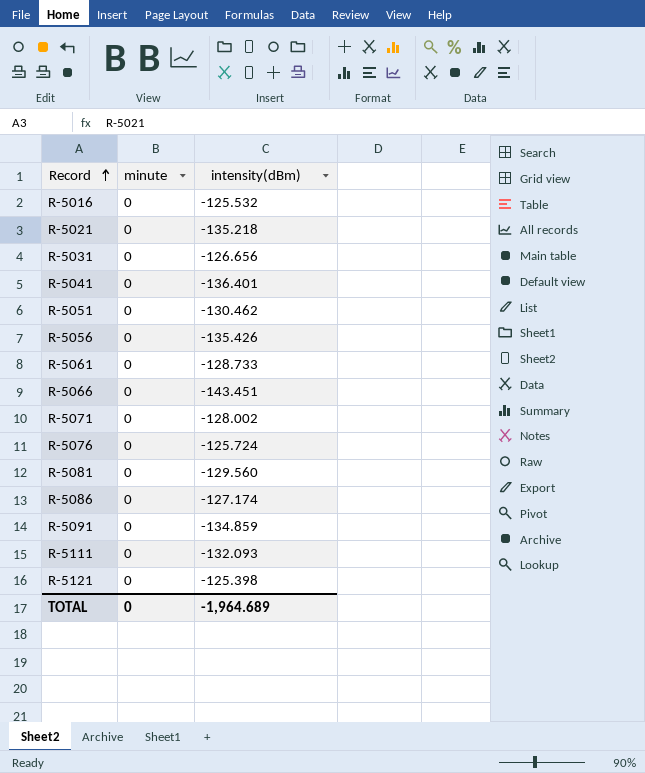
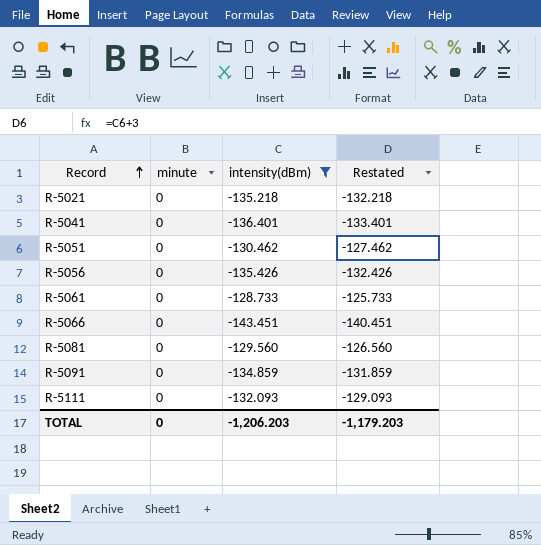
filter: none -> intensity(dBm) <= -128.733
column Restated | formula: none -> [intensity(dBm)] + 3
TOTAL | intensity(dBm): -1,964.689 -> -1,206.203

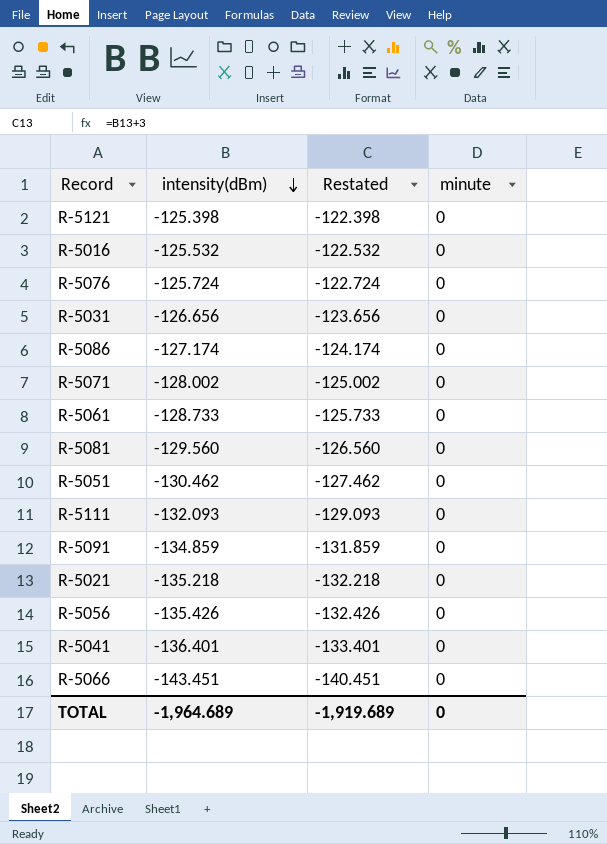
filter: intensity(dBm) <= -128.733 -> none
row order: Record ascending -> intensity(dBm) descending
column minute | position: 2 -> 4
TOTAL | intensity(dBm): -1,206.203 -> -1,964.689
TOTAL | Restated: -1,179.203 -> -1,919.689

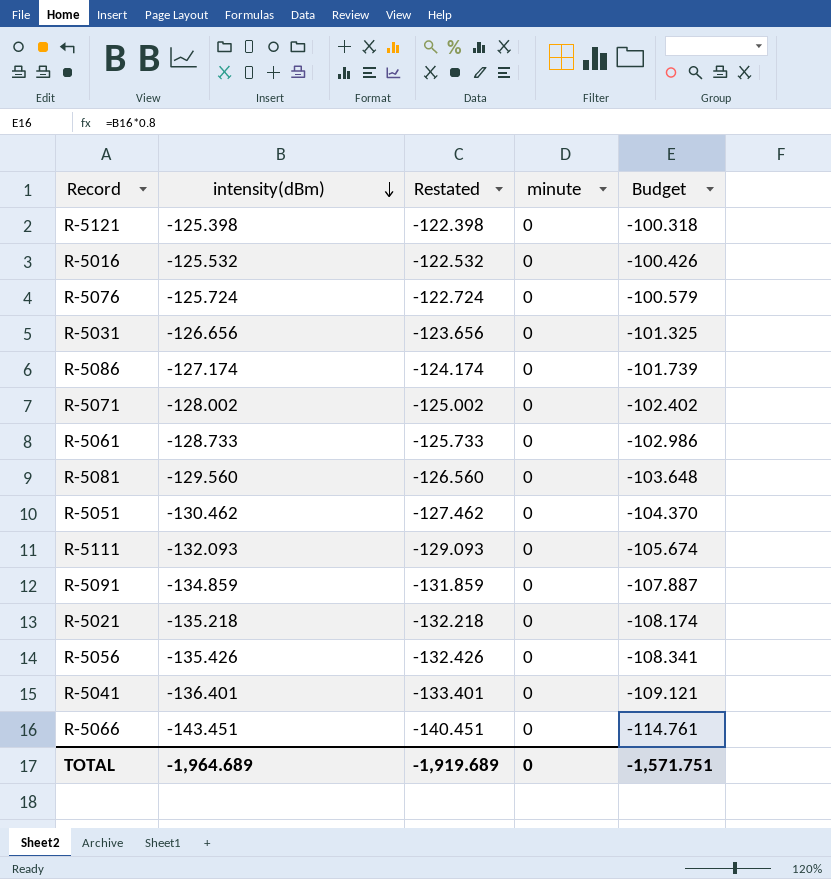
column Budget | formula: none -> [intensity(dBm)] * 0.8

